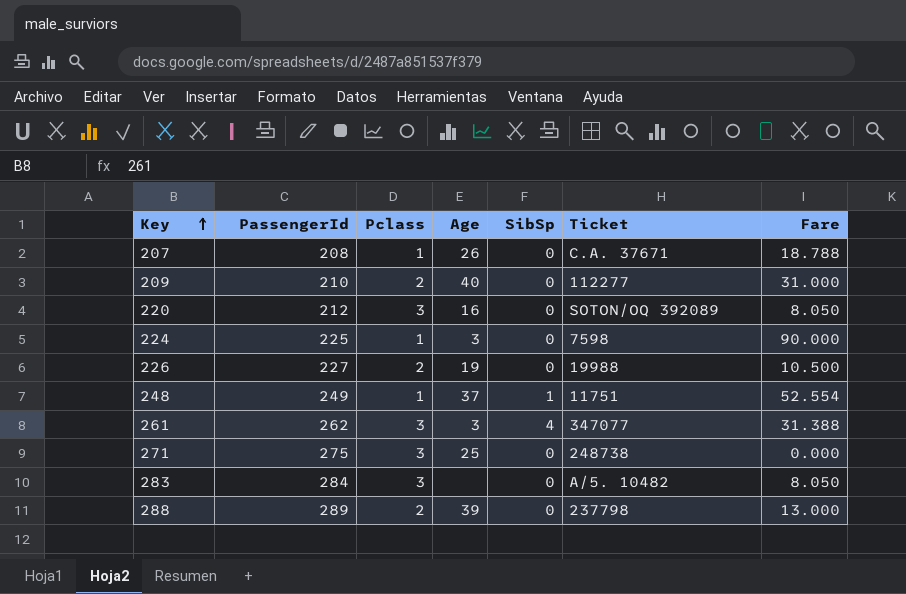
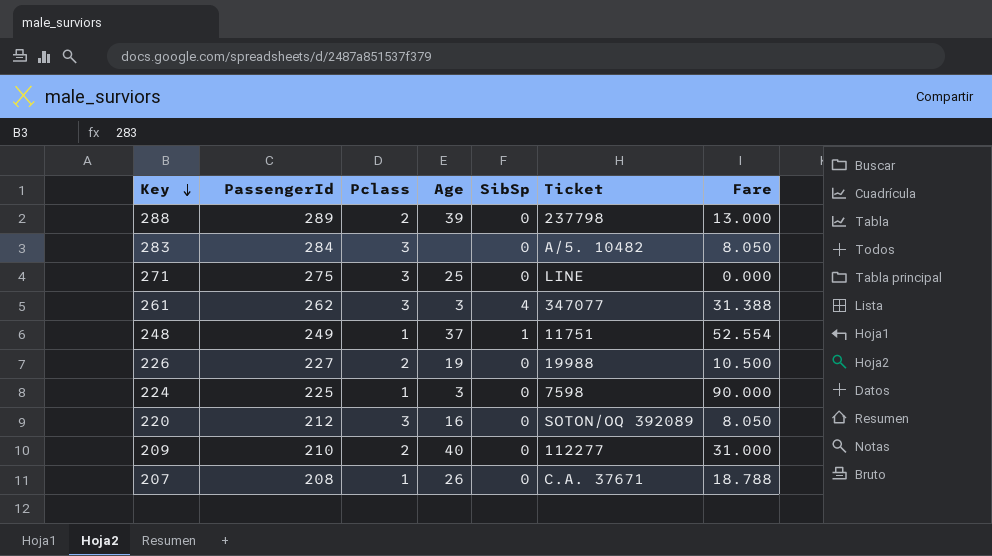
row order: Key ascending -> Key descending
271 | Ticket: 248738 -> LINE

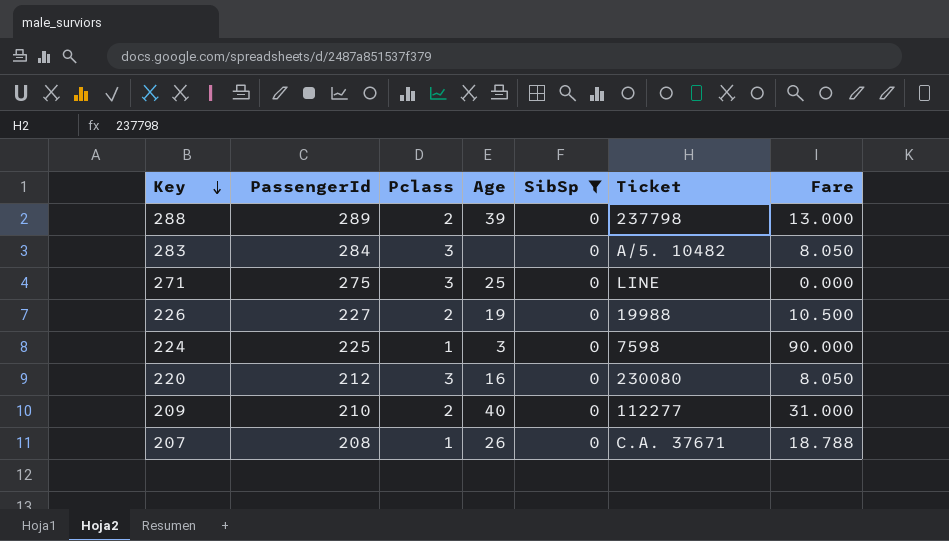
filter: none -> SibSp = 0
220 | Ticket: SOTON/OQ 392089 -> 230080

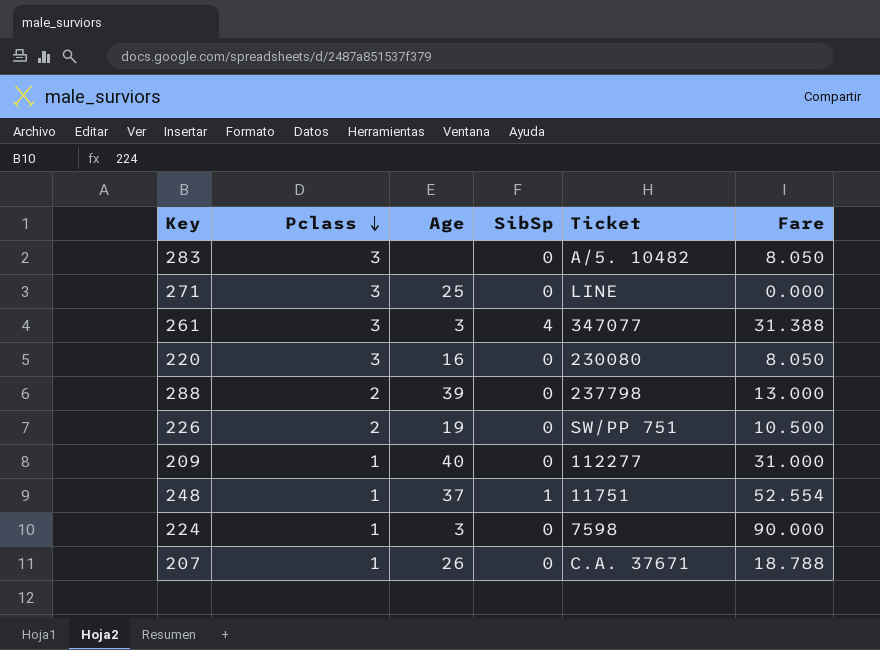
filter: SibSp = 0 -> none
row order: Key descending -> Pclass descending
column PassengerId | position: 2 -> none
226 | Ticket: 19988 -> SW/PP 751
209 | Pclass: 2 -> 1

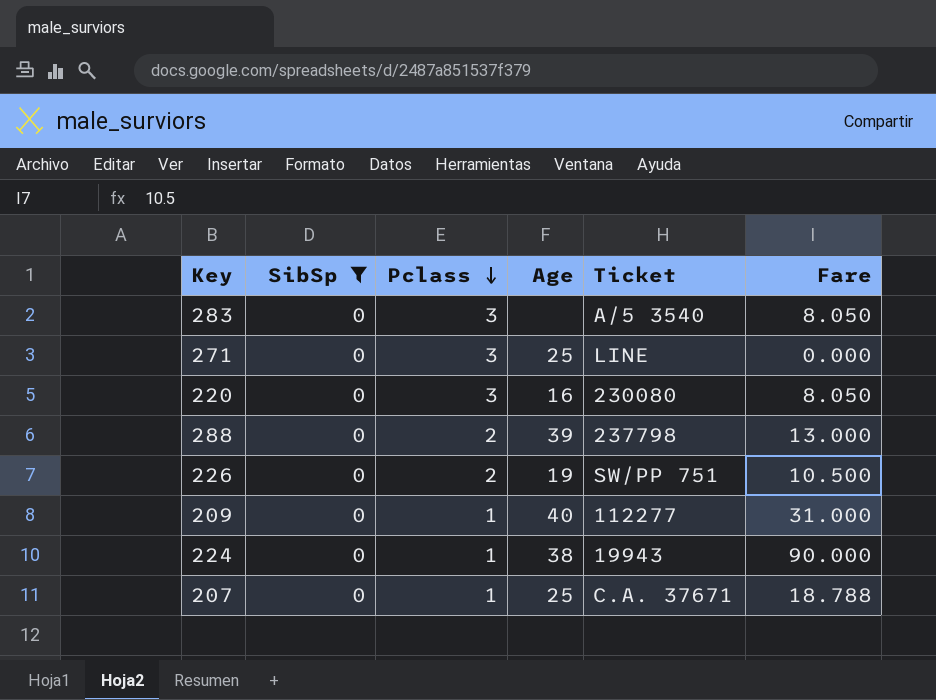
filter: none -> SibSp = 0
column SibSp | position: 4 -> 2
283 | Ticket: A/5. 10482 -> A/5 3540
224 | Age: 3 -> 38
224 | Ticket: 7598 -> 19943
207 | Age: 26 -> 25

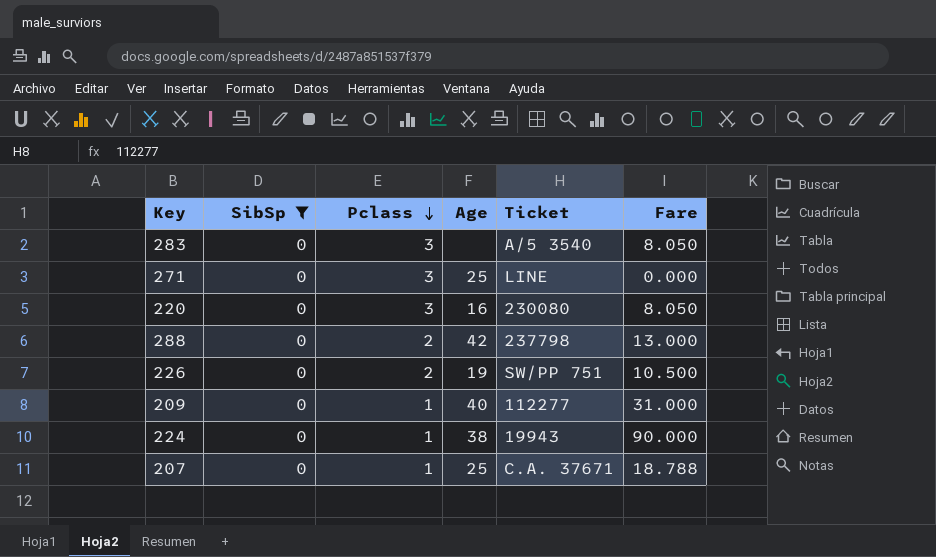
288 | Age: 39 -> 42

